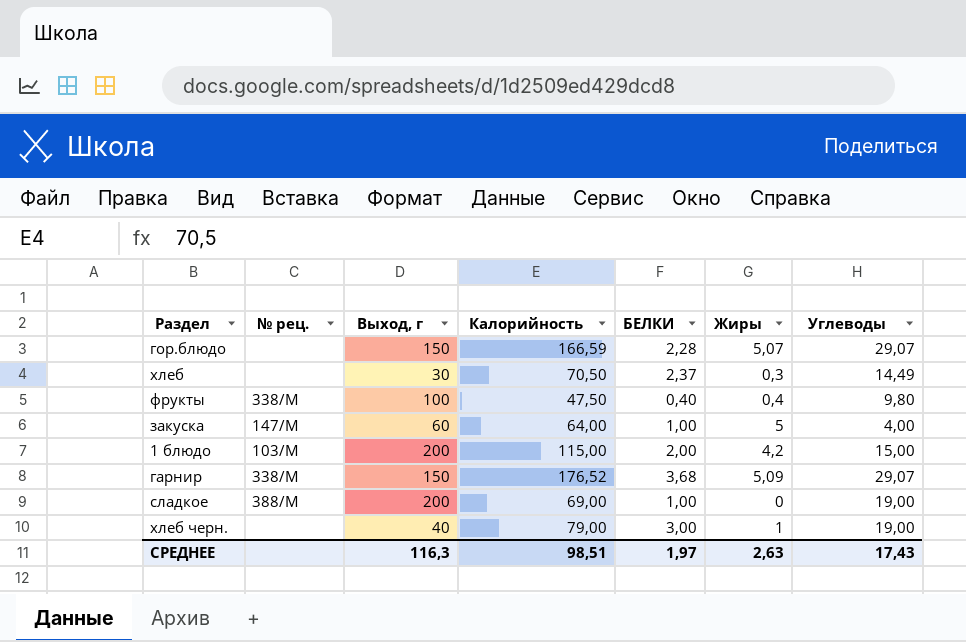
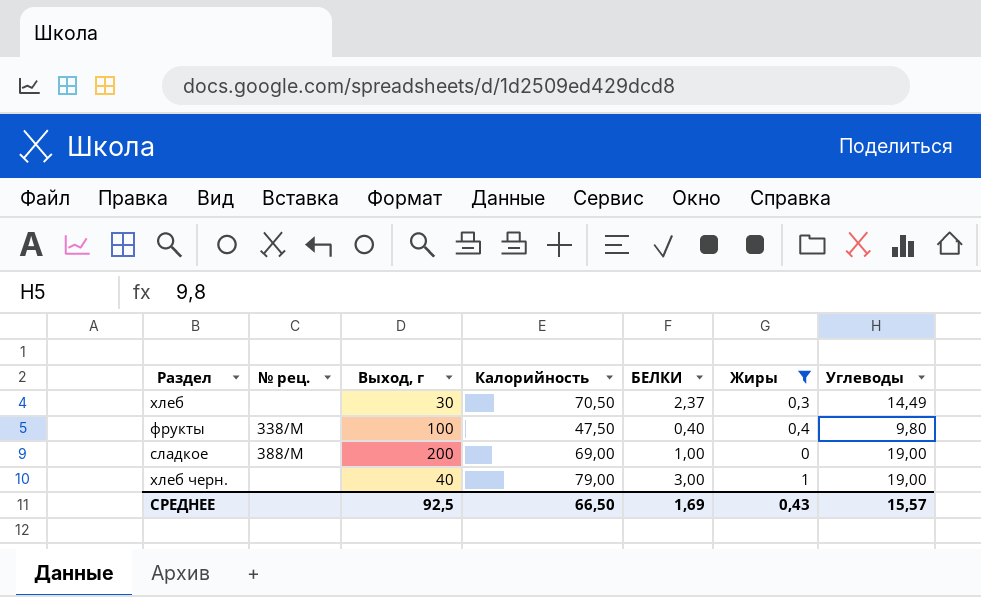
filter: none -> Жиры <= 1
СРЕДНЕЕ | Выход, г: 116,3 -> 92,5
СРЕДНЕЕ | Калорийность: 98,51 -> 66,50
СРЕДНЕЕ | БЕЛКИ: 1,97 -> 1,69
СРЕДНЕЕ | Жиры: 2,63 -> 0,43
СРЕДНЕЕ | Углеводы: 17,43 -> 15,57

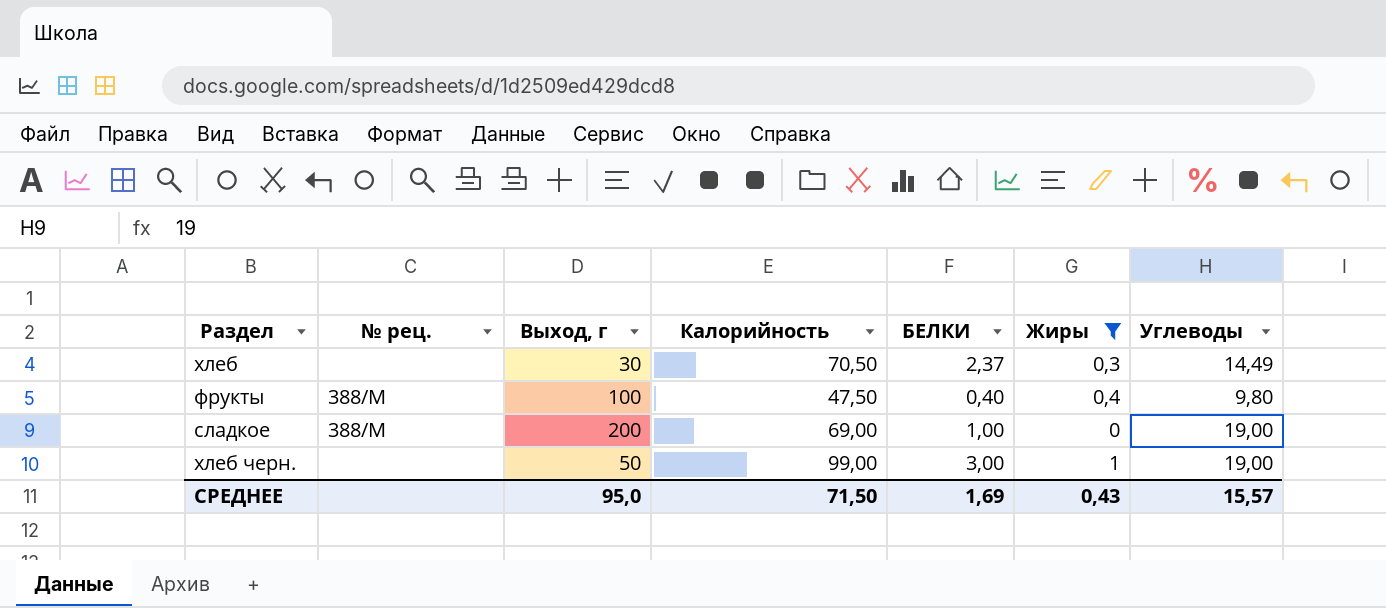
фрукты | № рец.: 338/М -> 388/М
хлеб черн. | Выход, г: 40 -> 50
хлеб черн. | Калорийность: 79,00 -> 99,00
СРЕДНЕЕ | Выход, г: 92,5 -> 95,0
СРЕДНЕЕ | Калорийность: 66,50 -> 71,50

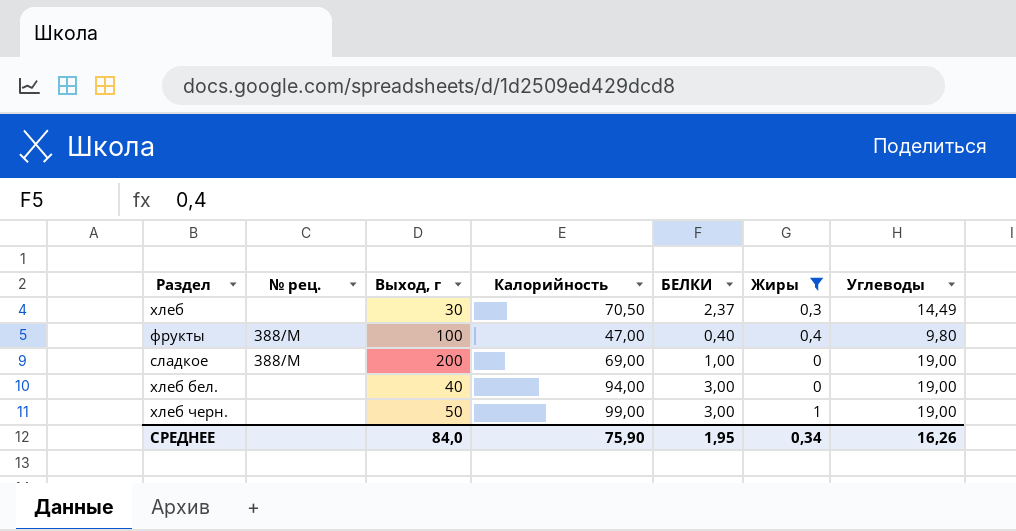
фрукты | Калорийность: 47,50 -> 47,00
row хлеб бел.: none -> none | 40 | 94,00 | 3,00 | 0 | 19,00
СРЕДНЕЕ | Выход, г: 95,0 -> 84,0
СРЕДНЕЕ | Калорийность: 71,50 -> 75,90
СРЕДНЕЕ | БЕЛКИ: 1,69 -> 1,95
СРЕДНЕЕ | Жиры: 0,43 -> 0,34
СРЕДНЕЕ | Углеводы: 15,57 -> 16,26

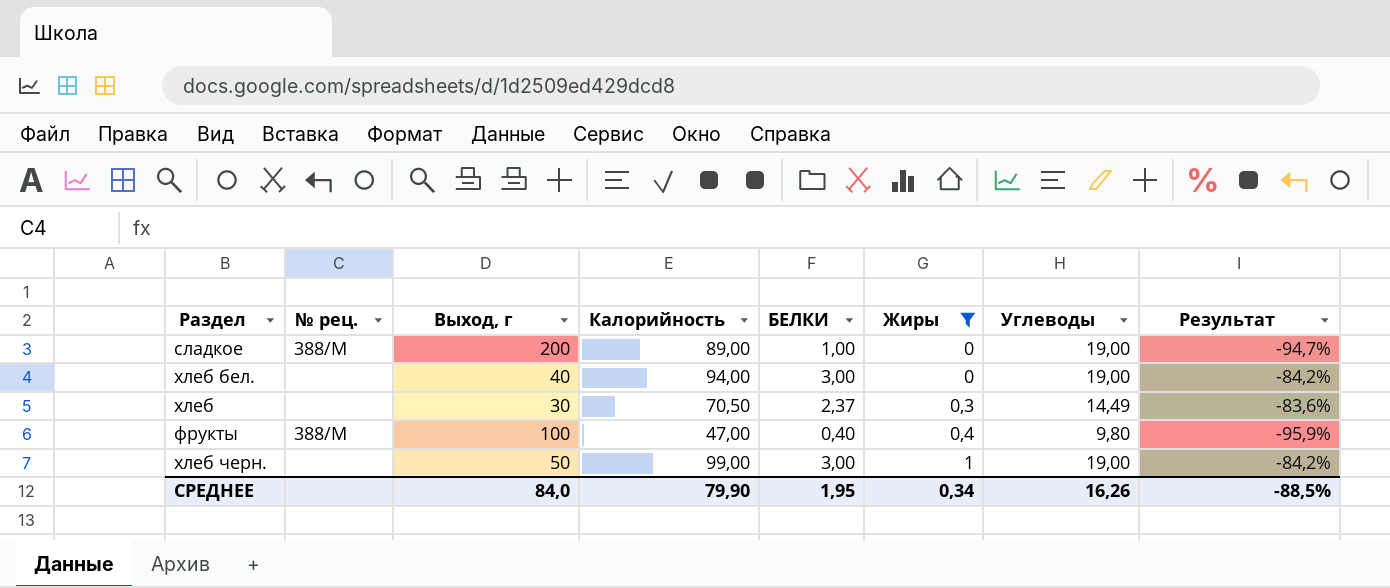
row order: none -> Жиры ascending
column Результат | formula: none -> ([БЕЛКИ] - [Углеводы]) / [Углеводы]
сладкое | Калорийность: 69,00 -> 89,00
СРЕДНЕЕ | Калорийность: 75,90 -> 79,90

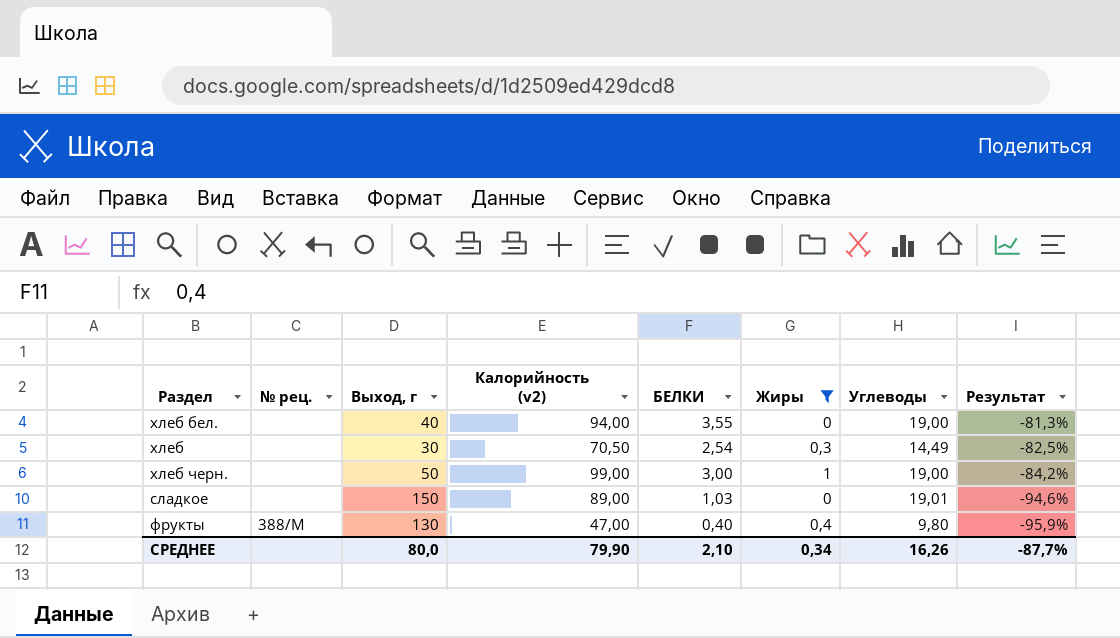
row order: Жиры ascending -> Результат descending
column name: Калорийность -> Калорийность (v2)
хлеб бел. | БЕЛКИ: 3,00 -> 3,55
хлеб бел. | Результат: -84,2% -> -81,3%
хлеб | БЕЛКИ: 2,37 -> 2,54
хлеб | Результат: -83,6% -> -82,5%
сладкое | № рец.: 388/М -> none
сладкое | Выход, г: 200 -> 150
сладкое | БЕЛКИ: 1,00 -> 1,03
сладкое | Углеводы: 19,00 -> 19,01
сладкое | Результат: -94,7% -> -94,6%
фрукты | Выход, г: 100 -> 130
СРЕДНЕЕ | Выход, г: 84,0 -> 80,0
СРЕДНЕЕ | БЕЛКИ: 1,95 -> 2,10
СРЕДНЕЕ | Результат: -88,5% -> -87,7%

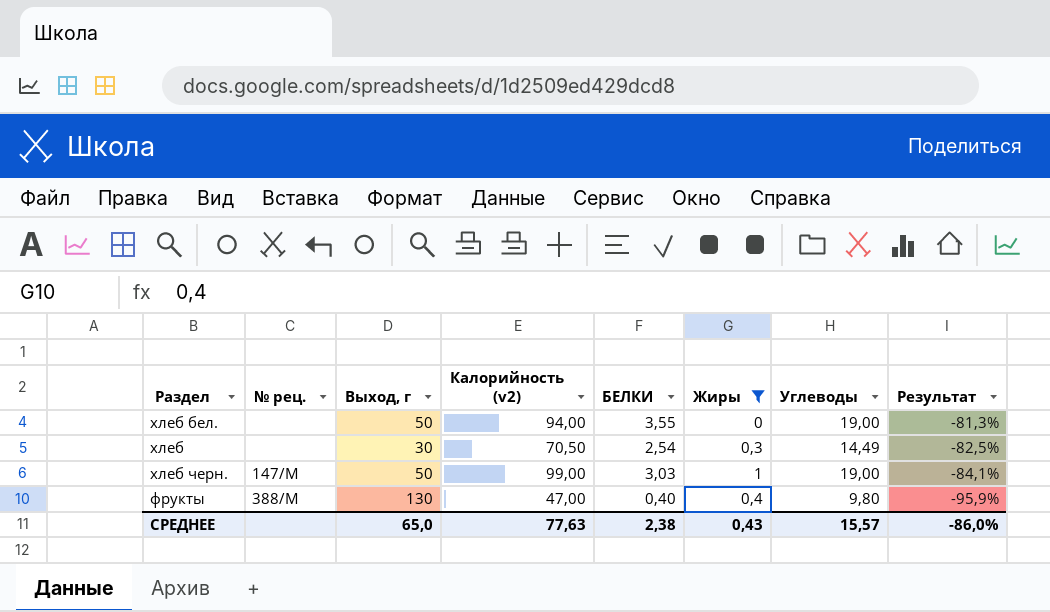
row сладкое: none | 150 | 89,00 | 1,03 | 0 | 19,01 | -94,6% -> none
хлеб бел. | Выход, г: 40 -> 50
хлеб черн. | № рец.: none -> 147/М
хлеб черн. | БЕЛКИ: 3,00 -> 3,03
хлеб черн. | Результат: -84,2% -> -84,1%
СРЕДНЕЕ | Выход, г: 80,0 -> 65,0
СРЕДНЕЕ | Калорийность (v2): 79,90 -> 77,63
СРЕДНЕЕ | БЕЛКИ: 2,10 -> 2,38
СРЕДНЕЕ | Жиры: 0,34 -> 0,43
СРЕДНЕЕ | Углеводы: 16,26 -> 15,57
СРЕДНЕЕ | Результат: -87,7% -> -86,0%

